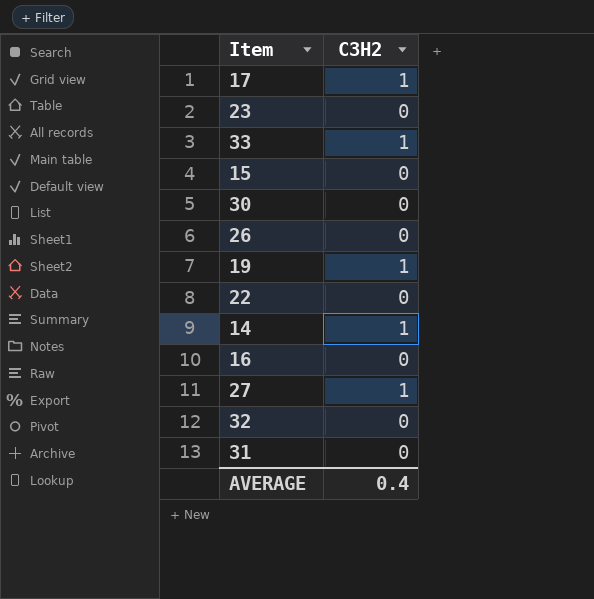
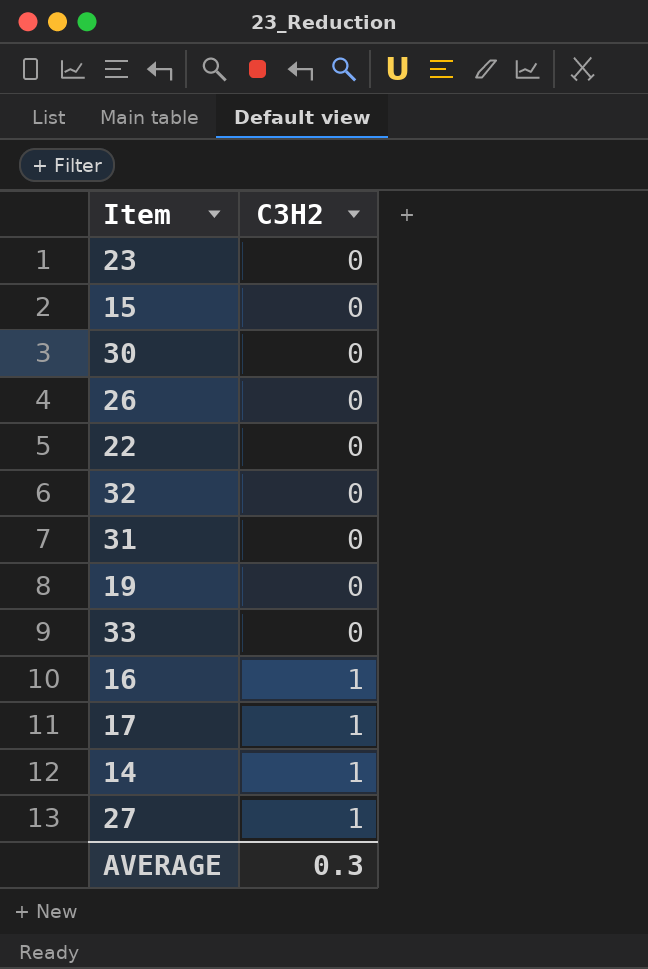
row order: none -> C3H2 ascending
19 | C3H2: 1 -> 0
33 | C3H2: 1 -> 0
16 | C3H2: 0 -> 1
AVERAGE | C3H2: 0.4 -> 0.3

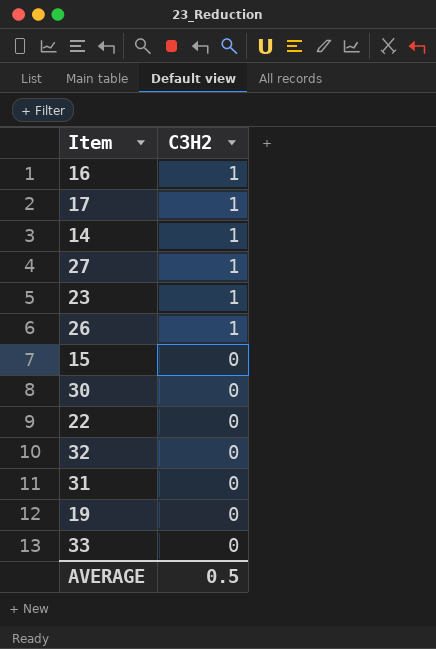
row order: C3H2 ascending -> C3H2 descending
23 | C3H2: 0 -> 1
26 | C3H2: 0 -> 1
AVERAGE | C3H2: 0.3 -> 0.5

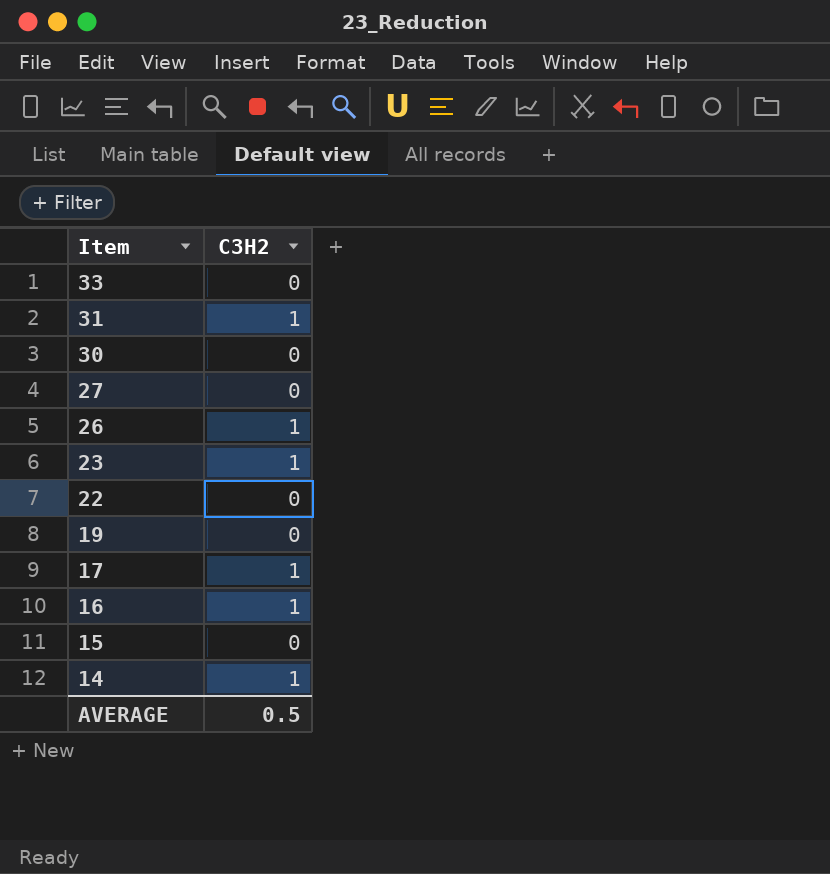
row order: C3H2 descending -> Item descending
row 32: 0 -> none
31 | C3H2: 0 -> 1
27 | C3H2: 1 -> 0

